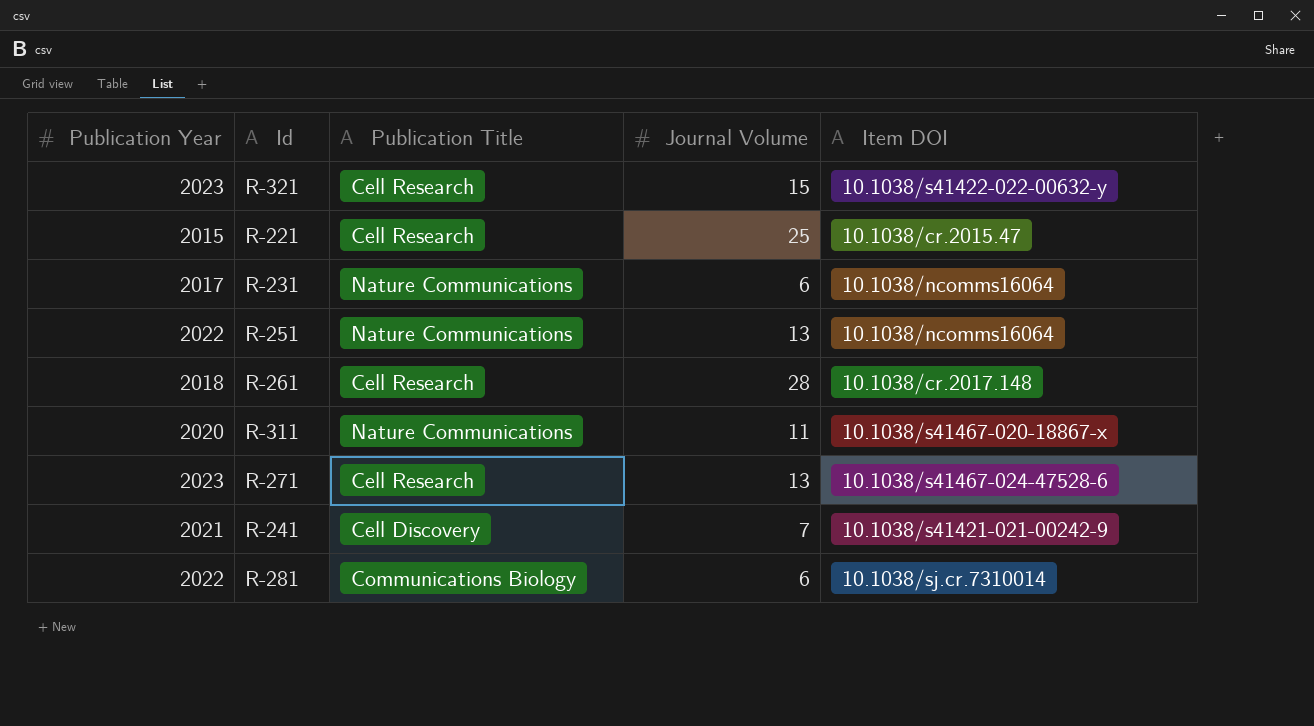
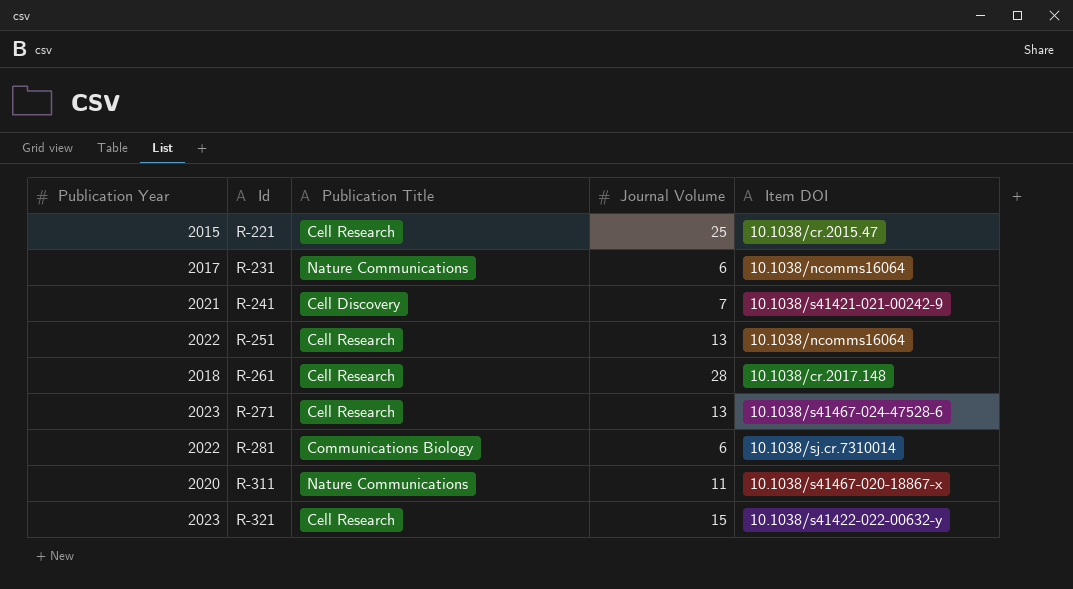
row order: none -> Id ascending
R-251 | Publication Title: Nature Communications -> Cell Research

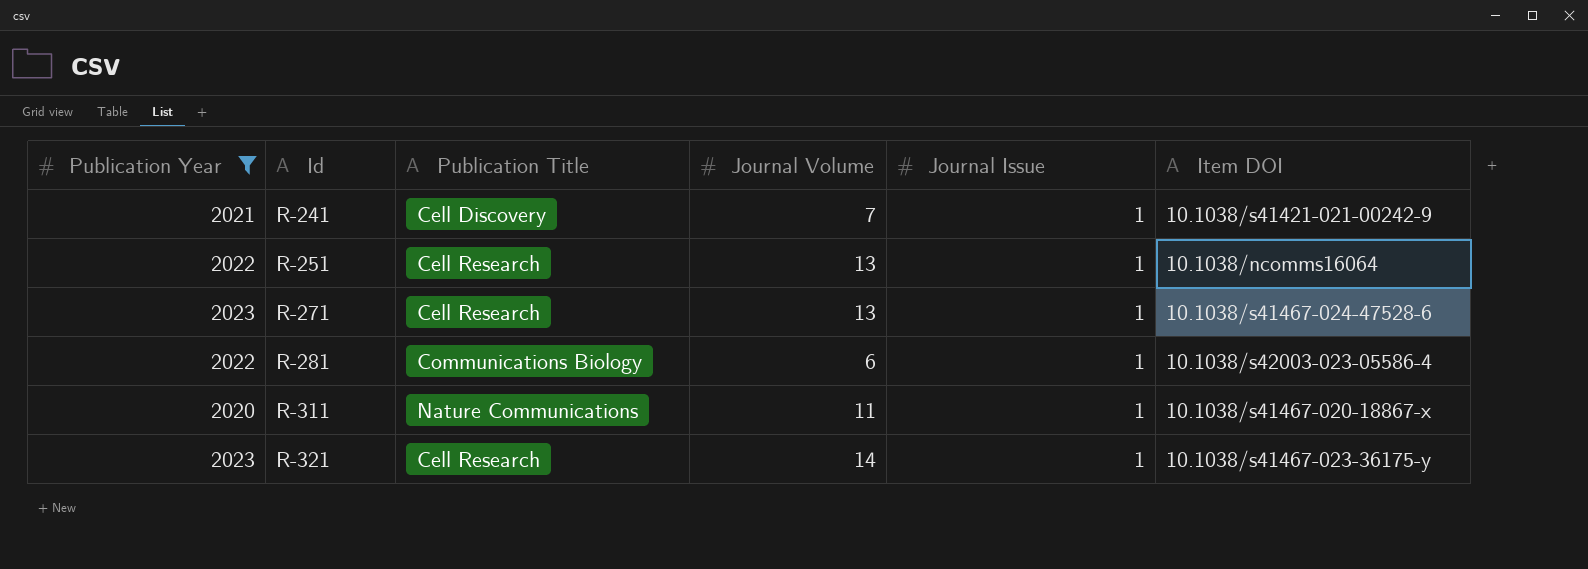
filter: none -> Publication Year >= 2020
column Journal Issue | position: none -> 5
R-281 | Item DOI: 10.1038/sj.cr.7310014 -> 10.1038/s42003-023-05586-4
R-321 | Journal Volume: 15 -> 14
R-321 | Item DOI: 10.1038/s41422-022-00632-y -> 10.1038/s41467-023-36175-y

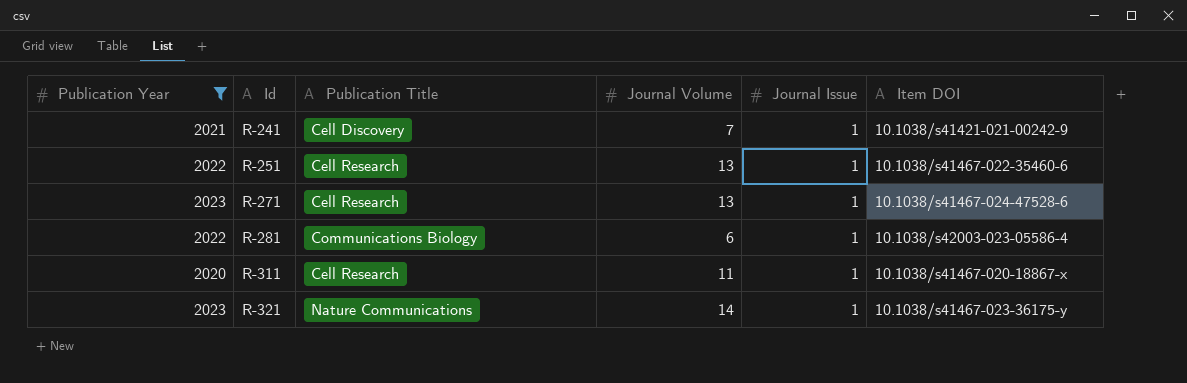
R-251 | Item DOI: 10.1038/ncomms16064 -> 10.1038/s41467-022-35460-6
R-311 | Publication Title: Nature Communications -> Cell Research
R-321 | Publication Title: Cell Research -> Nature Communications

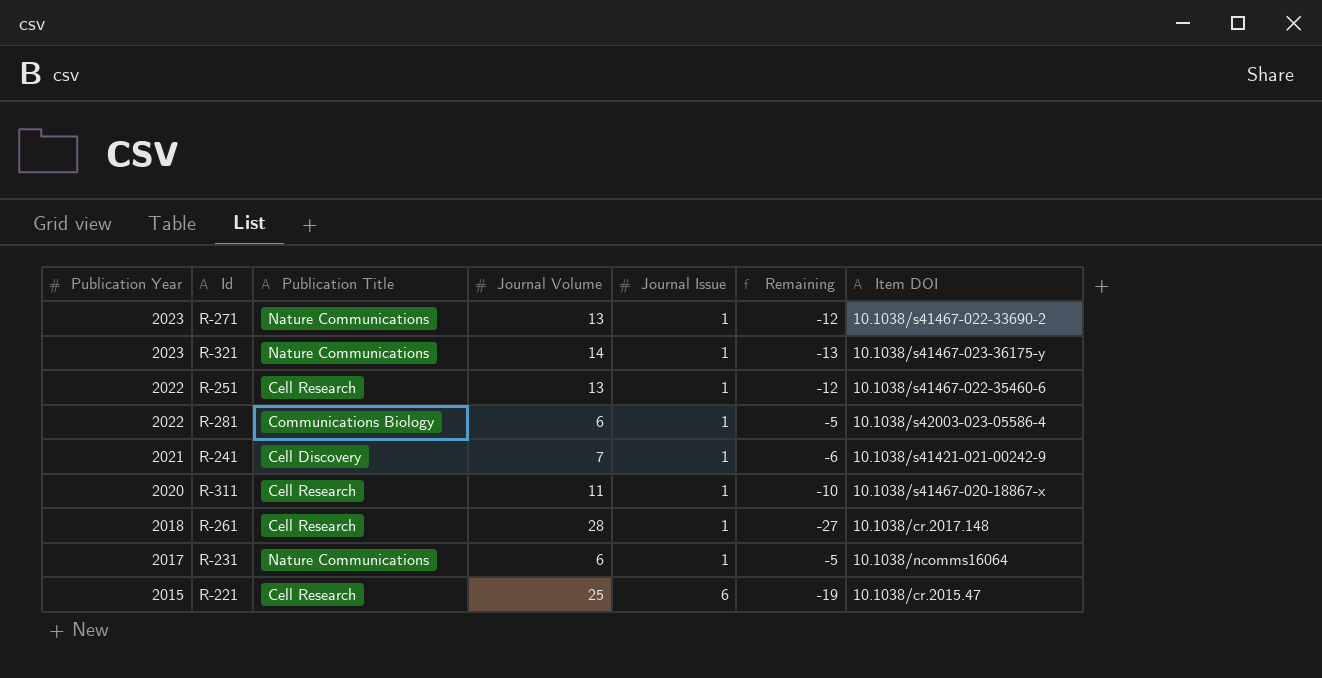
filter: Publication Year >= 2020 -> none
row order: Id ascending -> Publication Year descending
column Remaining | formula: none -> [Journal Issue] - [Journal Volume]
R-271 | Publication Title: Cell Research -> Nature Communications
R-271 | Item DOI: 10.1038/s41467-024-47528-6 -> 10.1038/s41467-022-33690-2

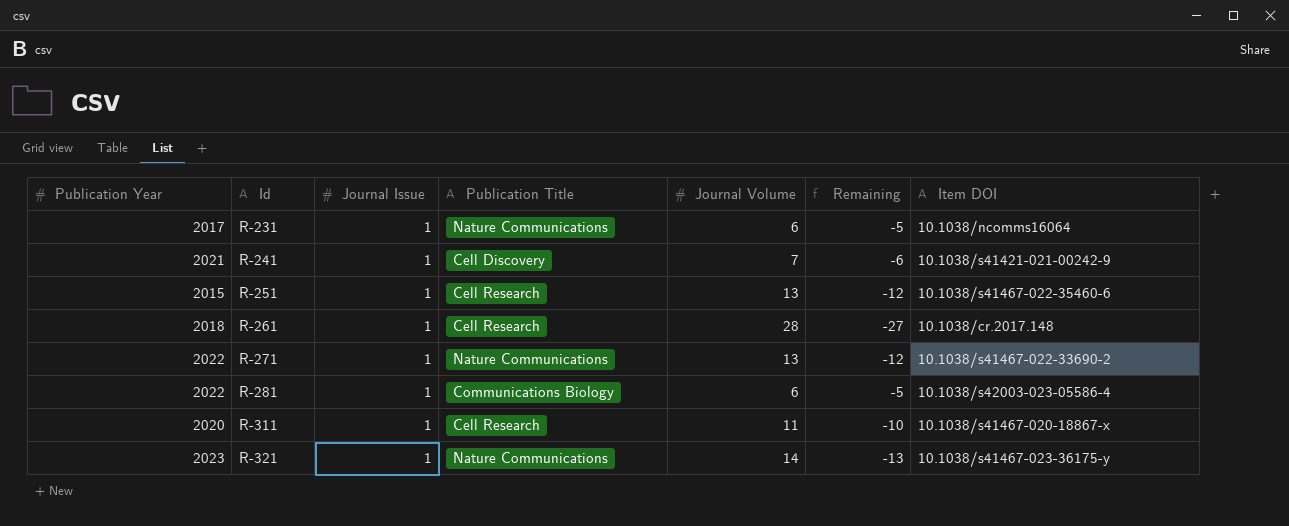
row order: Publication Year descending -> Id ascending
column Journal Issue | position: 5 -> 3
row R-221: 2015 | Cell Research | 25 | 6 | -19 | 10.1038/cr.2015.47 -> none
R-251 | Publication Year: 2022 -> 2015
R-271 | Publication Year: 2023 -> 2022

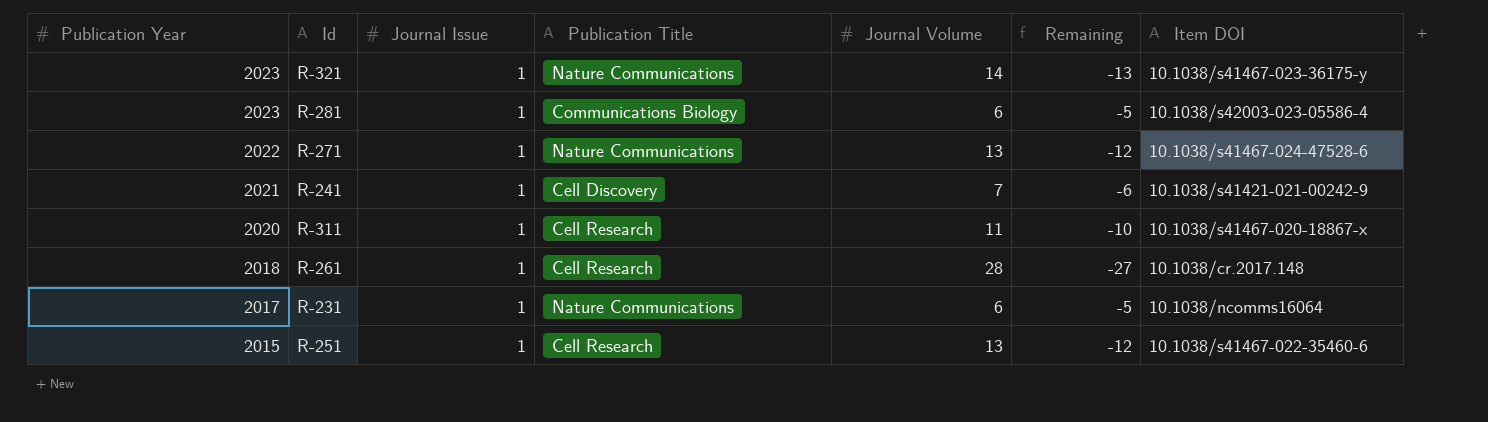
row order: Id ascending -> Publication Year descending
R-281 | Publication Year: 2022 -> 2023
R-271 | Item DOI: 10.1038/s41467-022-33690-2 -> 10.1038/s41467-024-47528-6

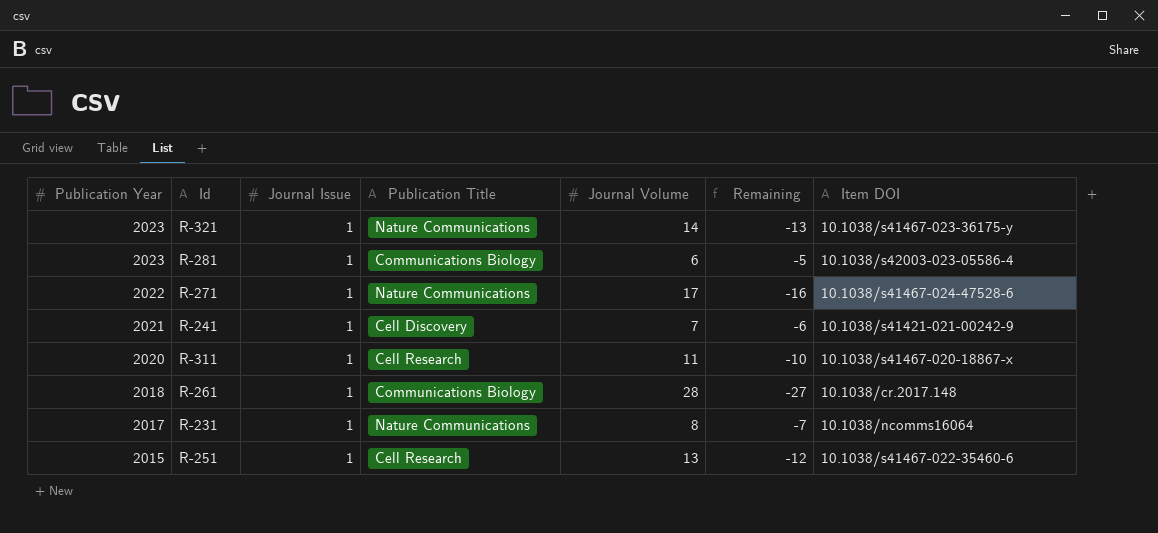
R-271 | Journal Volume: 13 -> 17
R-271 | Remaining: -12 -> -16
R-261 | Publication Title: Cell Research -> Communications Biology
R-231 | Journal Volume: 6 -> 8
R-231 | Remaining: -5 -> -7

